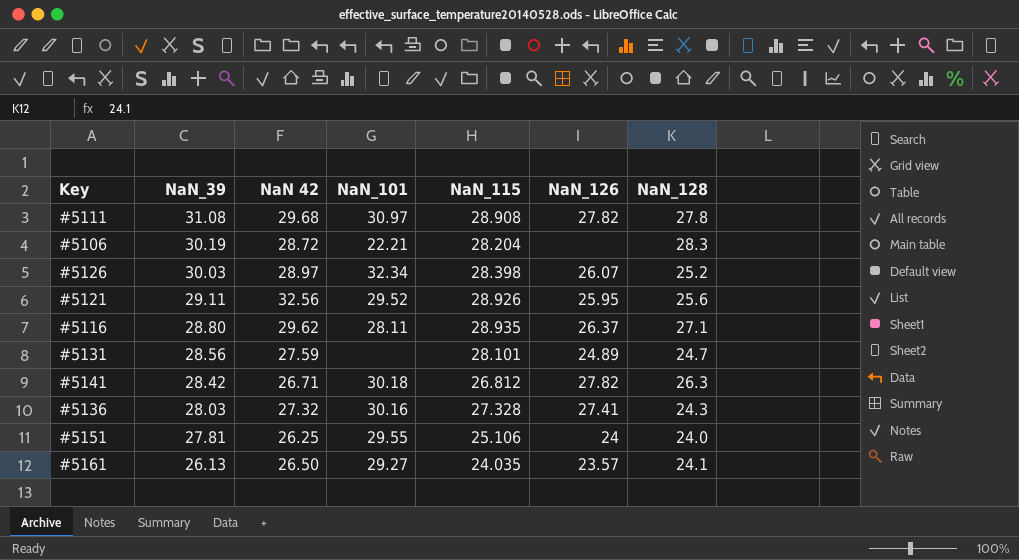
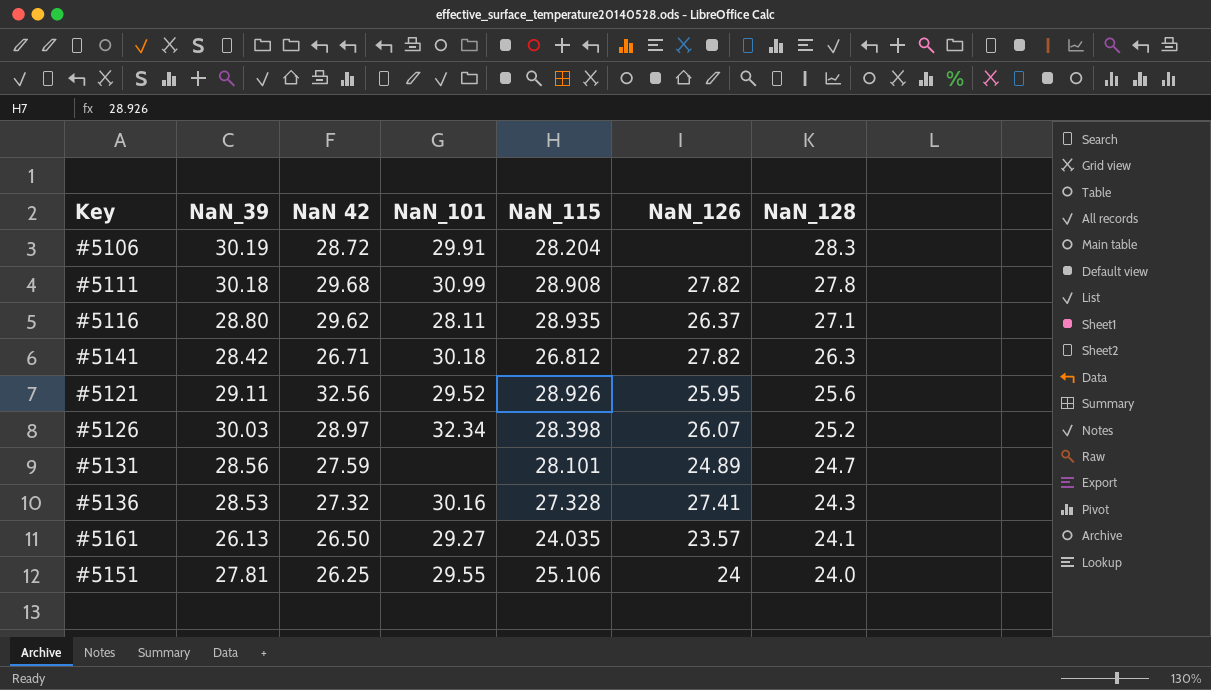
row order: NaN_39 descending -> NaN_128 descending
#5106 | NaN_101: 22.21 -> 29.91
#5111 | NaN_39: 31.08 -> 30.18
#5111 | NaN_101: 30.97 -> 30.99
#5136 | NaN_39: 28.03 -> 28.53

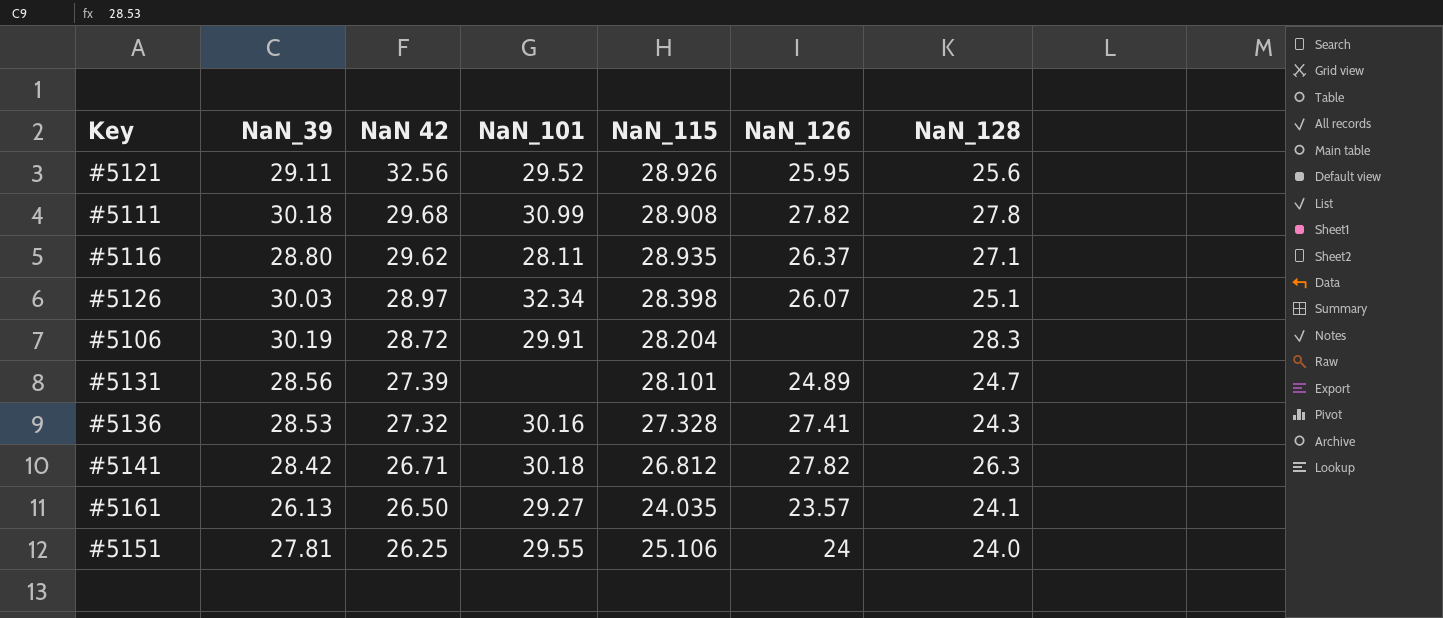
row order: NaN_128 descending -> NaN 42 descending
#5126 | NaN_128: 25.2 -> 25.1
#5131 | NaN 42: 27.59 -> 27.39

